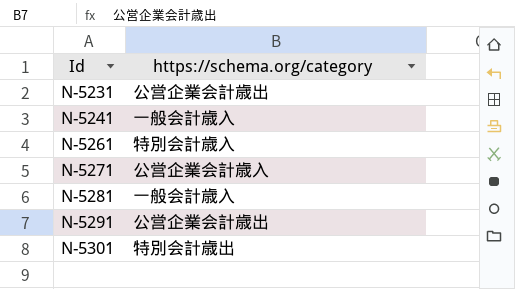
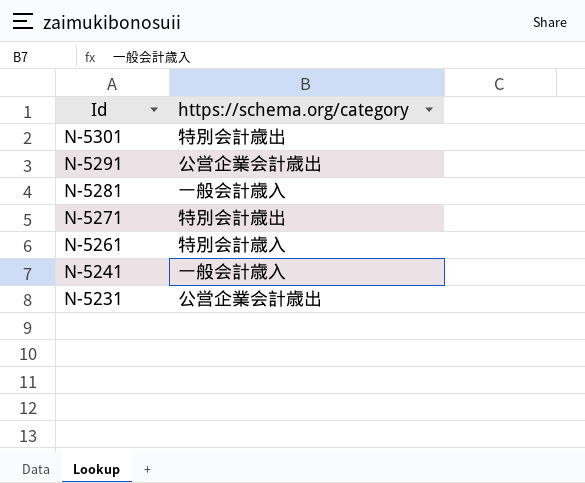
row order: Id ascending -> Id descending
N-5271 | https://schema.org/category: 公営企業会計歳入 -> 特別会計歳出

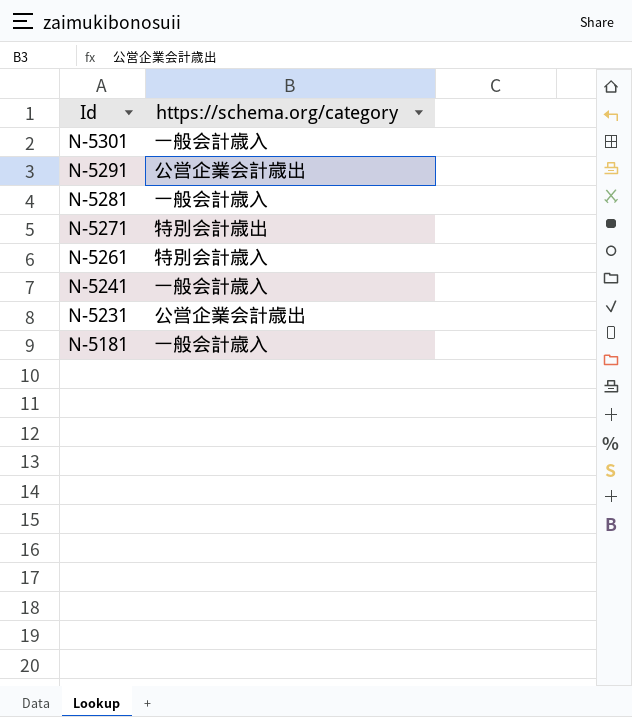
N-5301 | https://schema.org/category: 特別会計歳出 -> 一般会計歳入
row N-5181: none -> 一般会計歳入

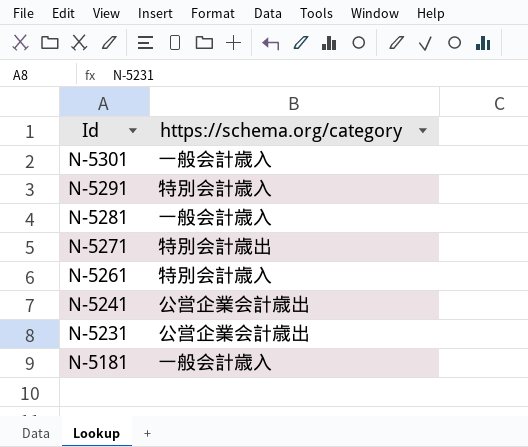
N-5291 | https://schema.org/category: 公営企業会計歳出 -> 特別会計歳入
N-5241 | https://schema.org/category: 一般会計歳入 -> 公営企業会計歳出

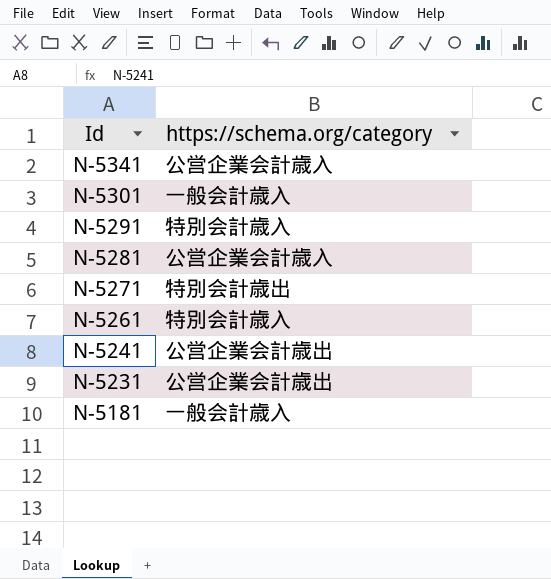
row N-5341: none -> 公営企業会計歳入
N-5281 | https://schema.org/category: 一般会計歳入 -> 公営企業会計歳入

